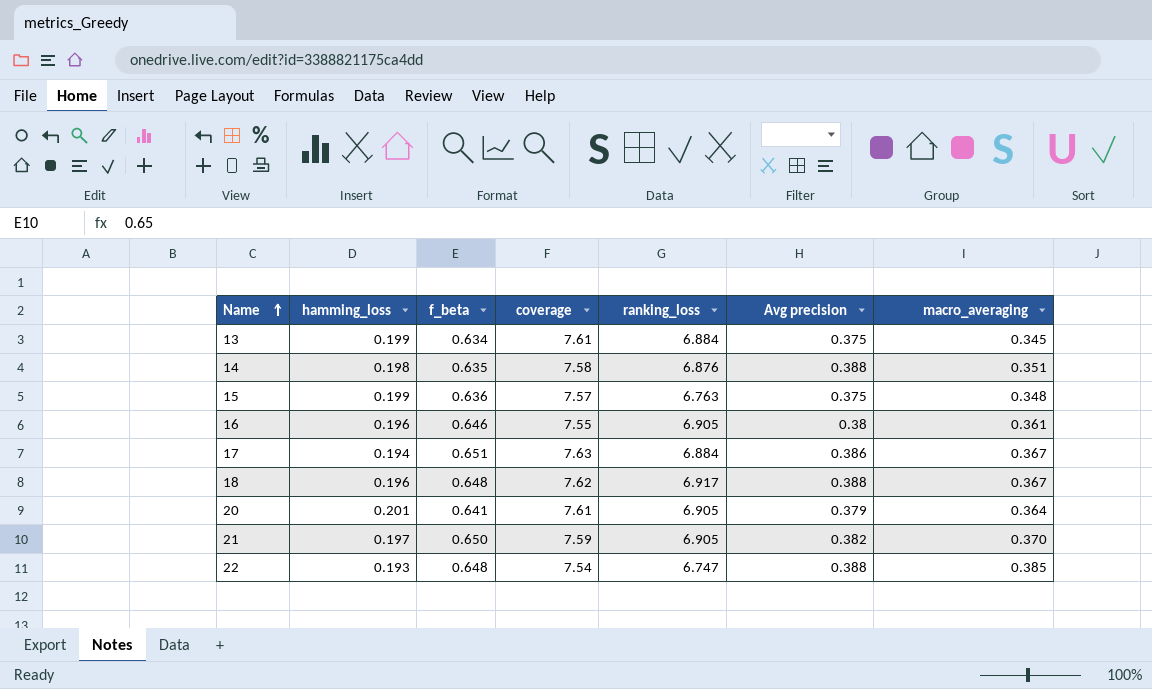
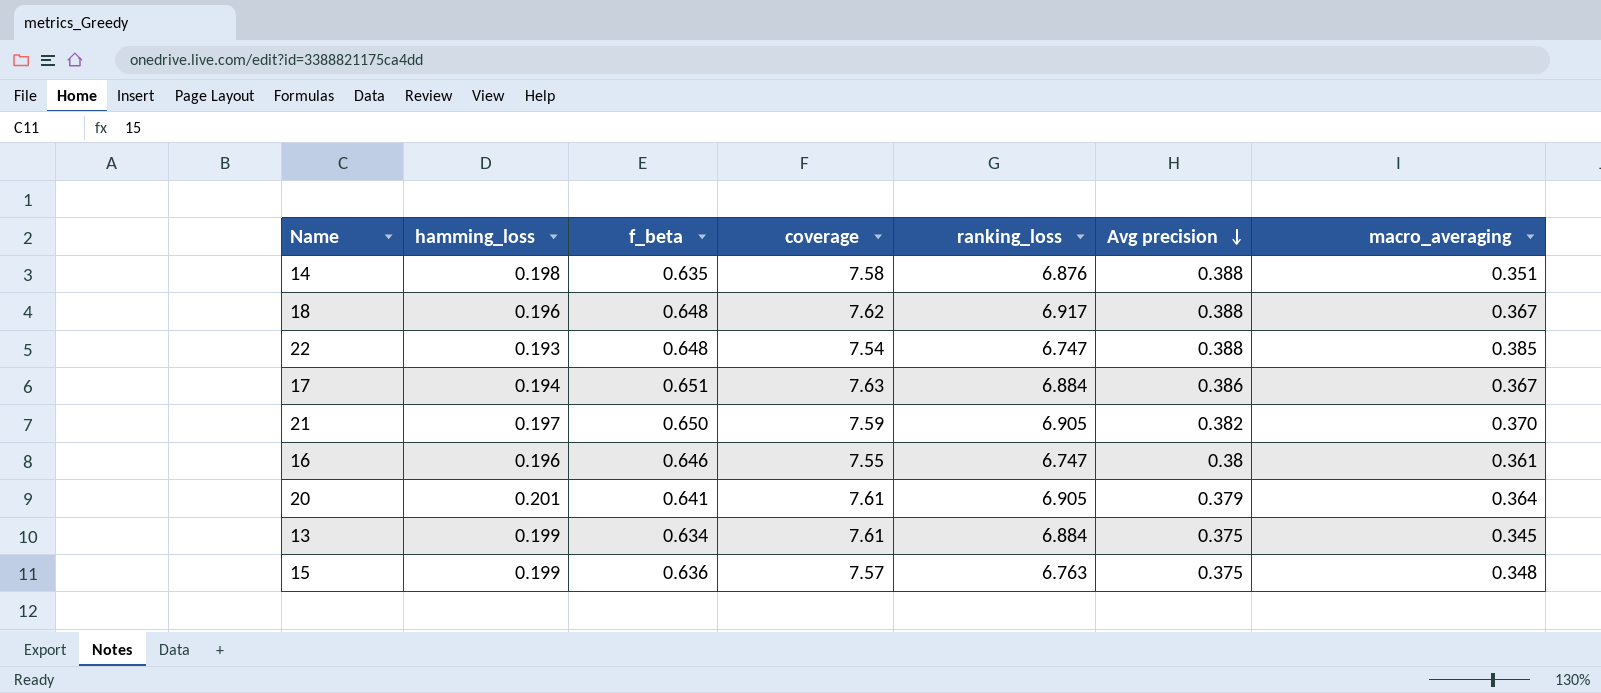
row order: Name ascending -> Avg precision descending
16 | ranking_loss: 6.905 -> 6.747

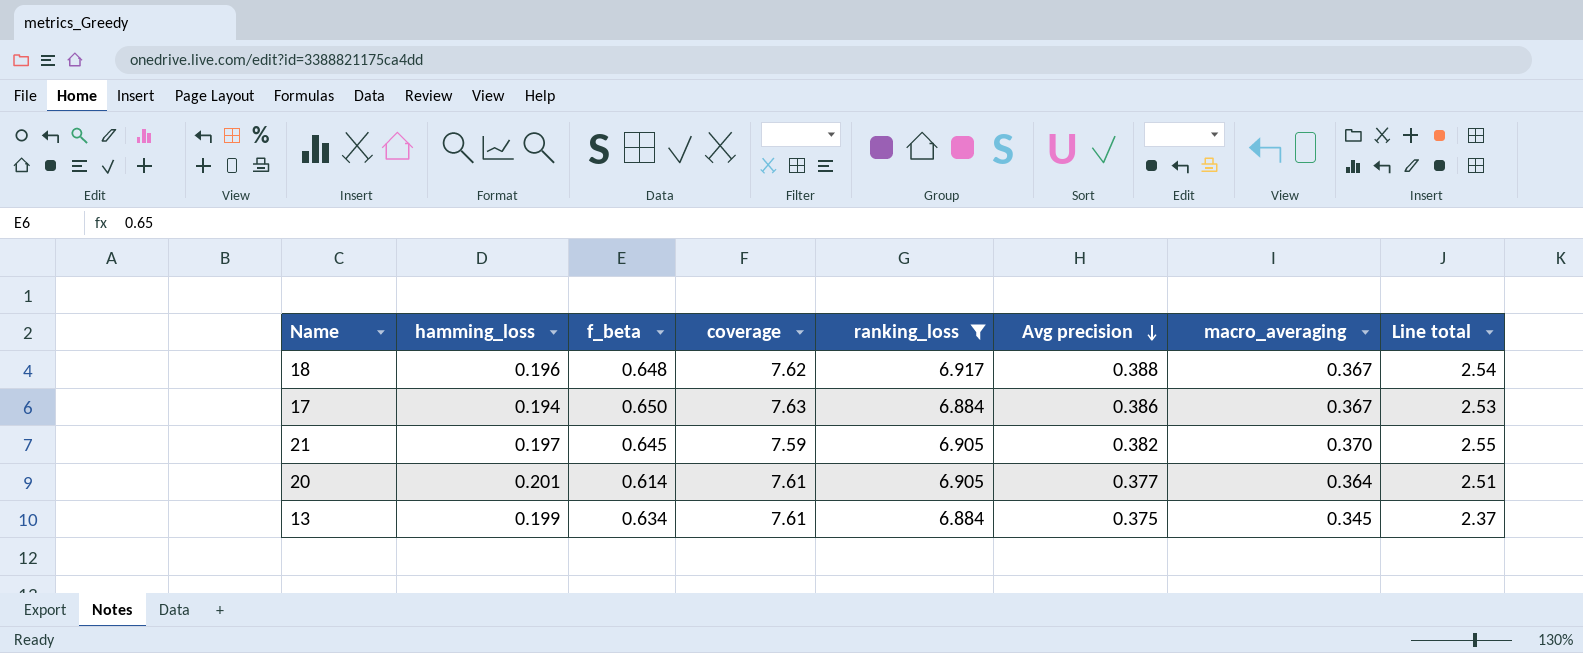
filter: none -> ranking_loss >= 6.884
column Line total | formula: none -> [ranking_loss] * [macro_averaging]
17 | f_beta: 0.651 -> 0.650
21 | f_beta: 0.650 -> 0.645
20 | f_beta: 0.641 -> 0.614
20 | Avg precision: 0.379 -> 0.377

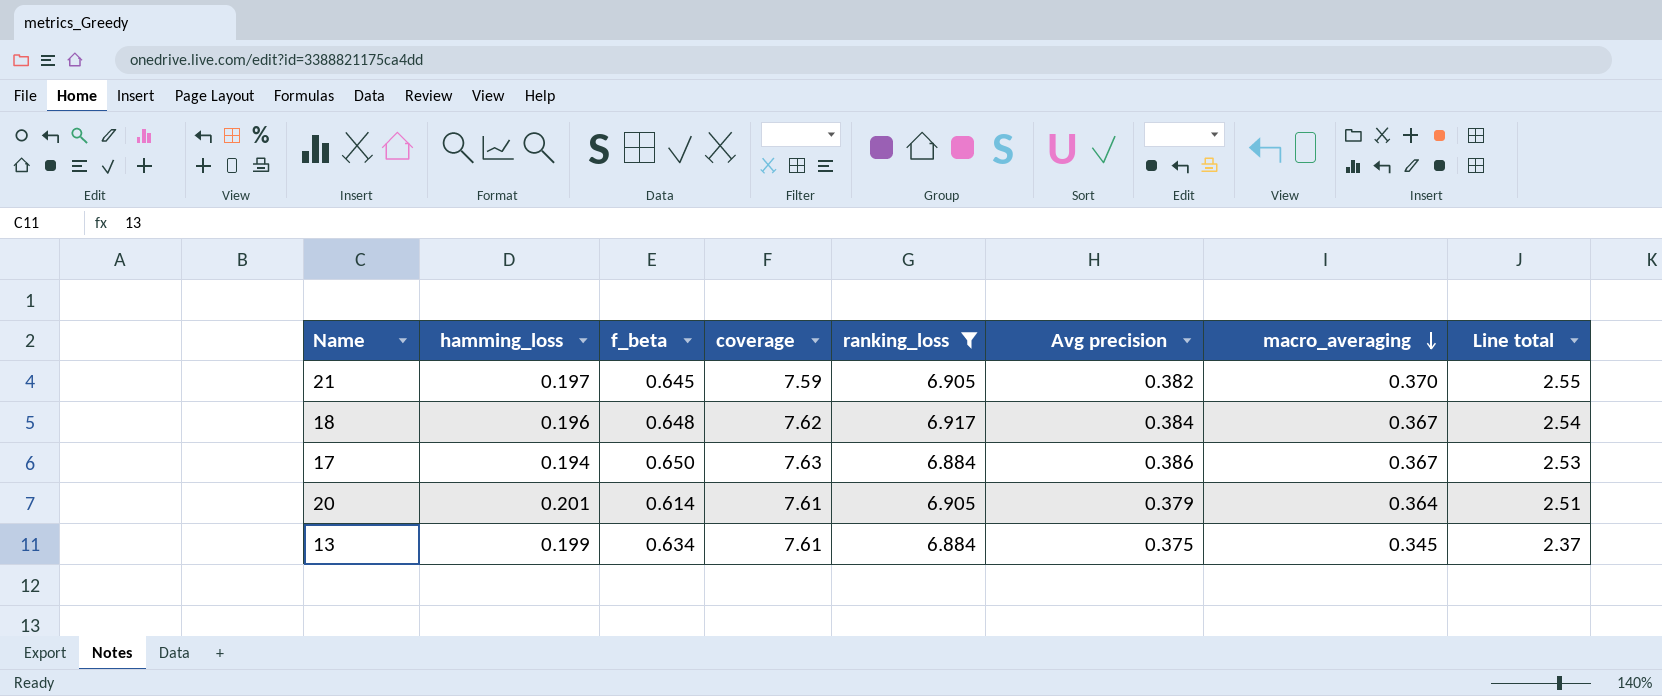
row order: Avg precision descending -> macro_averaging descending
18 | Avg precision: 0.388 -> 0.384
20 | Avg precision: 0.377 -> 0.379

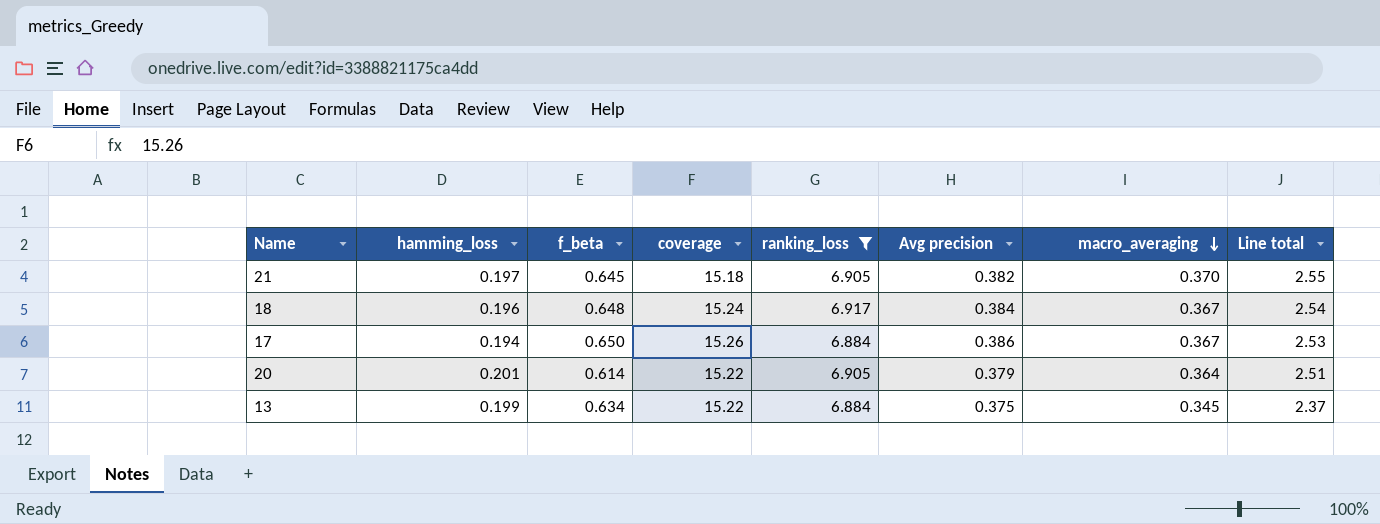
21 | coverage: 7.59 -> 15.18
18 | coverage: 7.62 -> 15.24
17 | coverage: 7.63 -> 15.26
20 | coverage: 7.61 -> 15.22
13 | coverage: 7.61 -> 15.22

